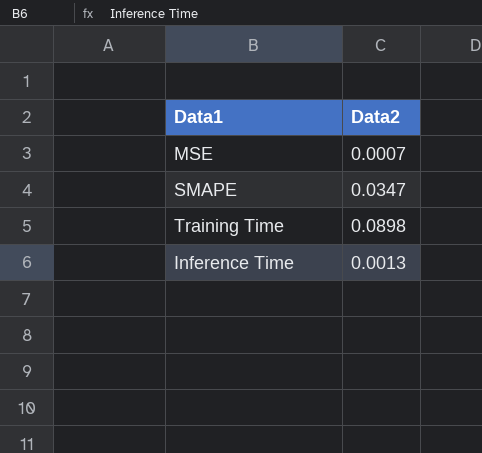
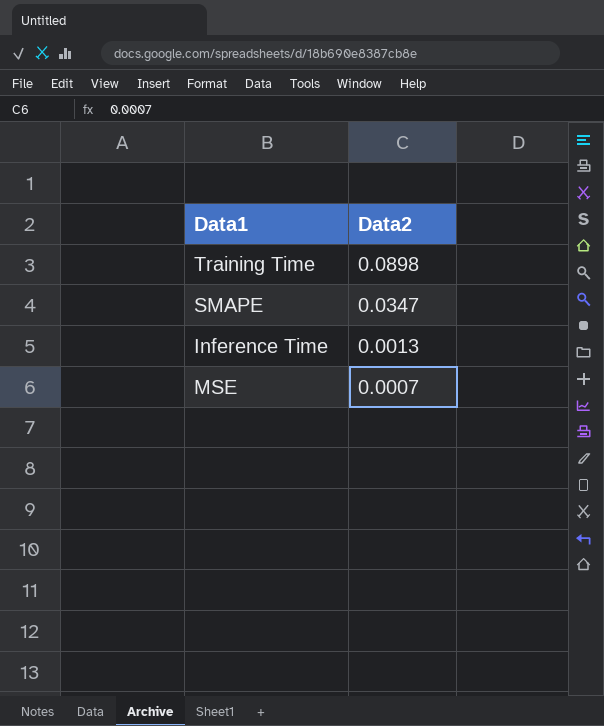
row order: none -> Data2 descending

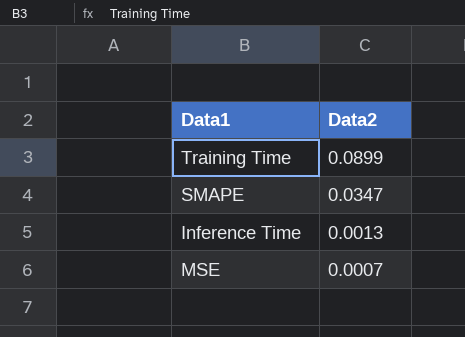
Training Time | Data2: 0.0898 -> 0.0899

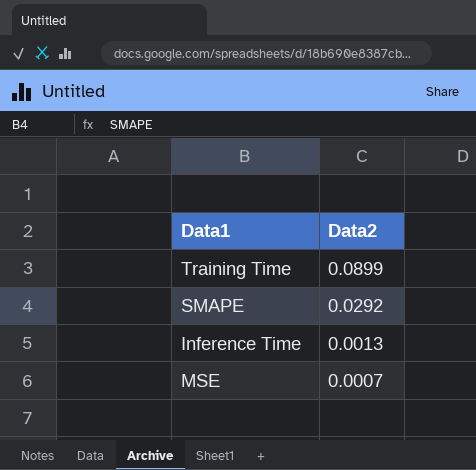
SMAPE | Data2: 0.0347 -> 0.0292

